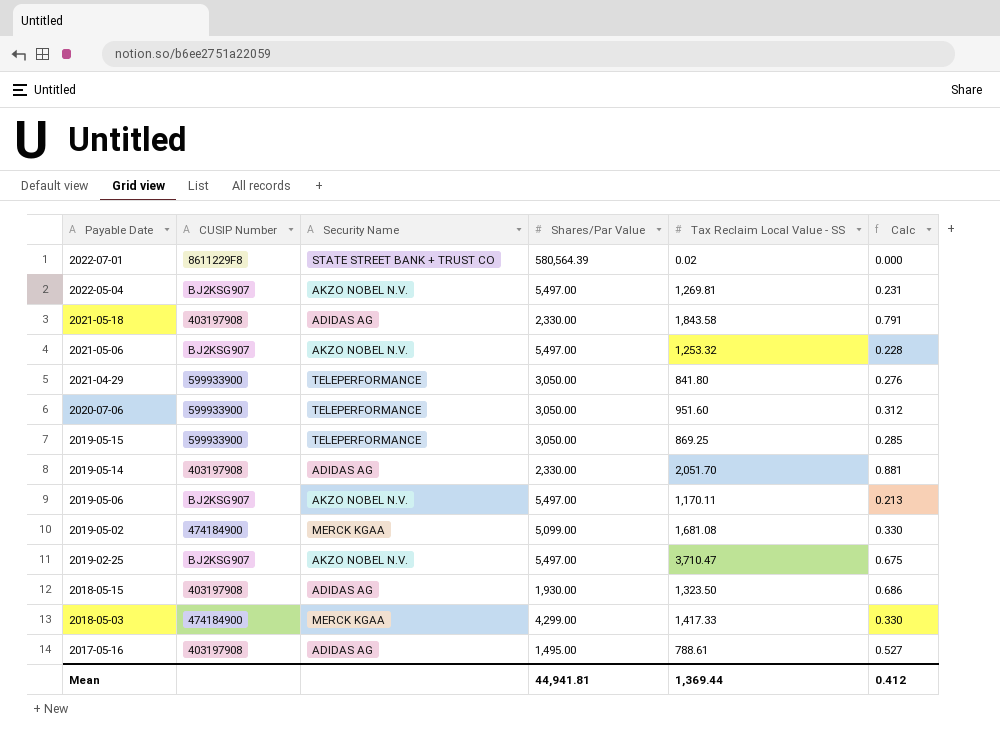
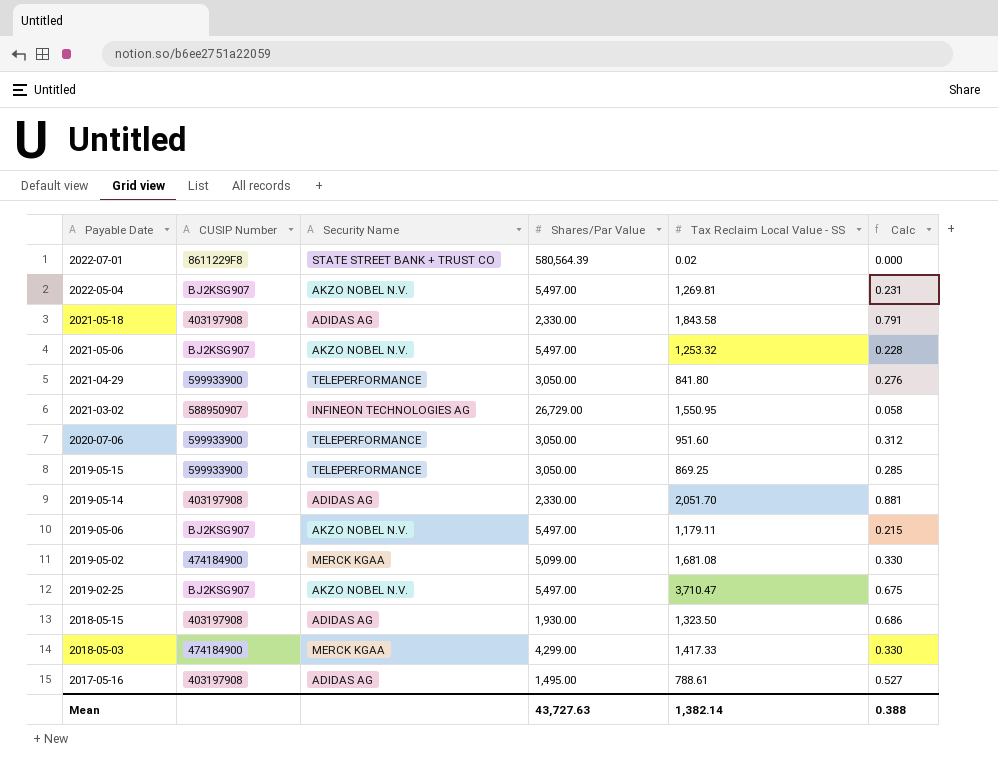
row 2021-03-02: none -> 588950907 | INFINEON TECHNOLOGIES AG | 26,729.00 | 1,550.95 | 0.058
2019-05-06 | Tax Reclaim Local Value - SS: 1,170.11 -> 1,179.11
2019-05-06 | Calc: 0.213 -> 0.215
Mean | Shares/Par Value: 44,941.81 -> 43,727.63
Mean | Tax Reclaim Local Value - SS: 1,369.44 -> 1,382.14
Mean | Calc: 0.412 -> 0.388

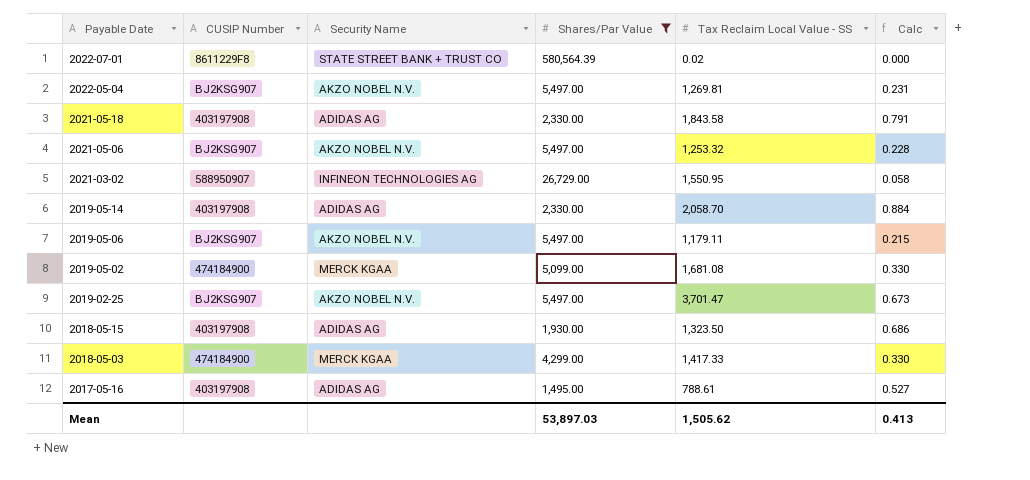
filter: none -> Shares/Par Value != 3,050.00
2019-05-14 | Tax Reclaim Local Value - SS: 2,051.70 -> 2,058.70
2019-05-14 | Calc: 0.881 -> 0.884
2019-02-25 | Tax Reclaim Local Value - SS: 3,710.47 -> 3,701.47
2019-02-25 | Calc: 0.675 -> 0.673
Mean | Shares/Par Value: 43,727.63 -> 53,897.03
Mean | Tax Reclaim Local Value - SS: 1,382.14 -> 1,505.62
Mean | Calc: 0.388 -> 0.413

